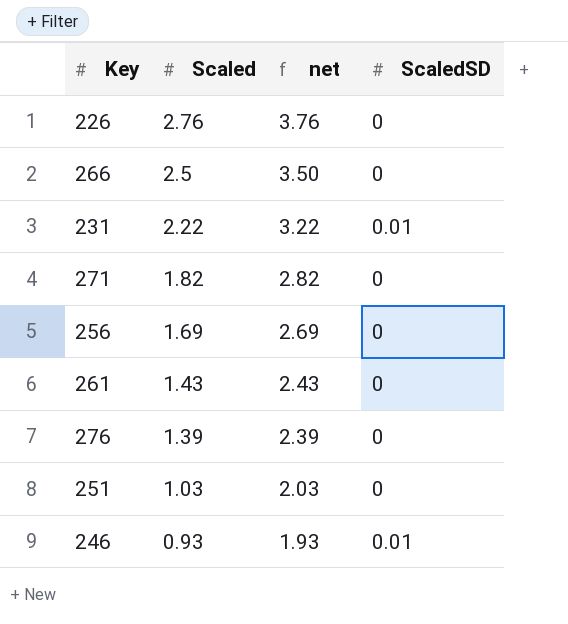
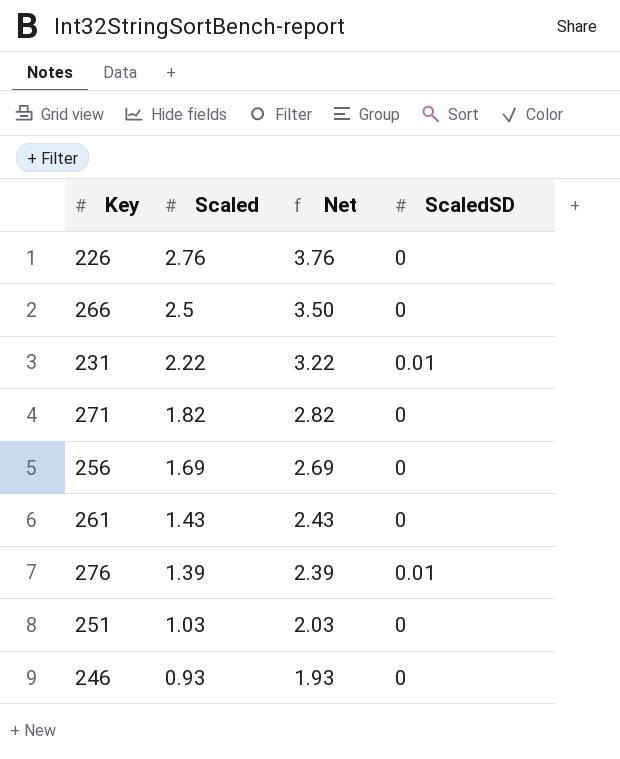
column name: net -> Net
276 | ScaledSD: 0 -> 0.01
246 | ScaledSD: 0.01 -> 0

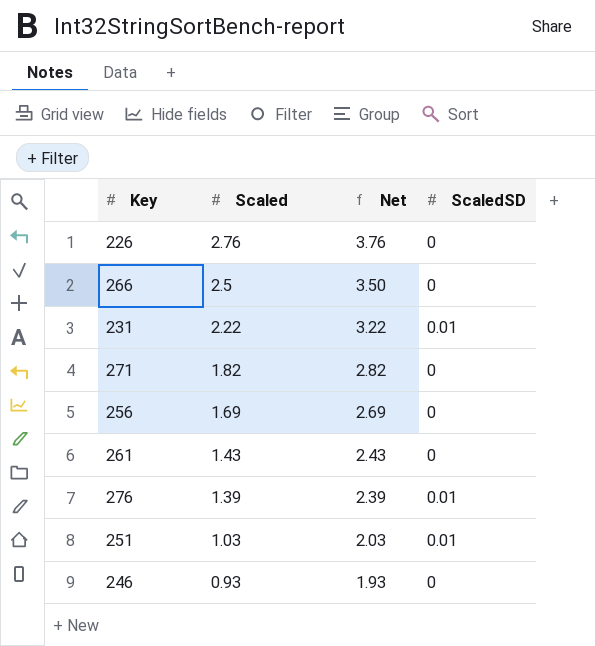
251 | ScaledSD: 0 -> 0.01

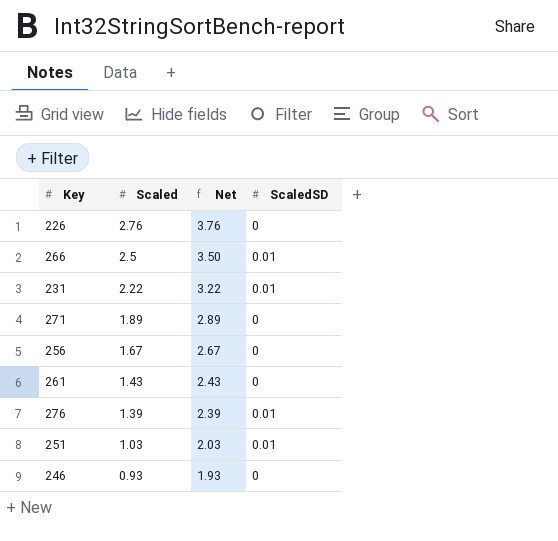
266 | ScaledSD: 0 -> 0.01
271 | Scaled: 1.82 -> 1.89
271 | Net: 2.82 -> 2.89
256 | Scaled: 1.69 -> 1.67
256 | Net: 2.69 -> 2.67

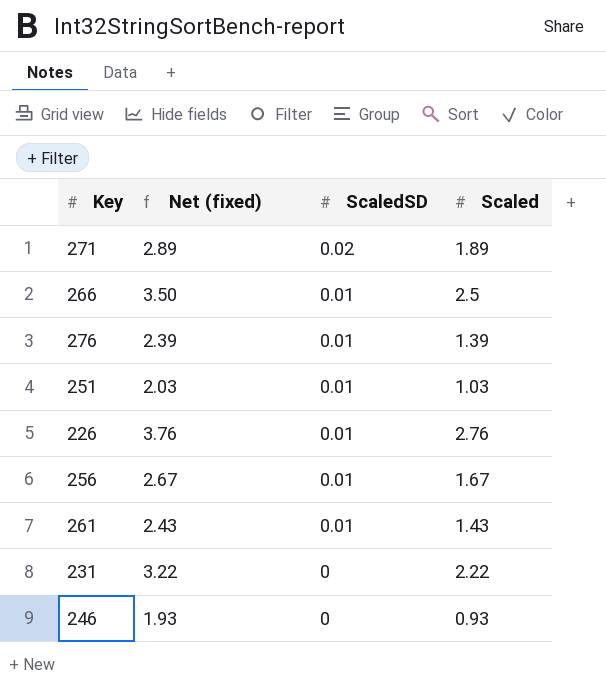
row order: Scaled descending -> ScaledSD descending
column name: Net -> Net (fixed)
column Scaled | position: 2 -> 4
271 | ScaledSD: 0 -> 0.02
226 | ScaledSD: 0 -> 0.01
256 | ScaledSD: 0 -> 0.01
261 | ScaledSD: 0 -> 0.01
231 | ScaledSD: 0.01 -> 0

